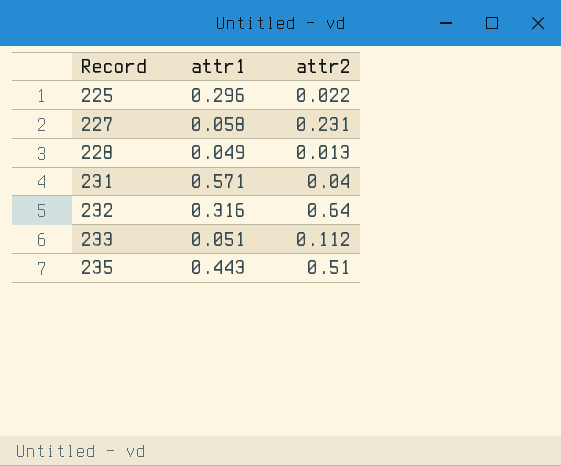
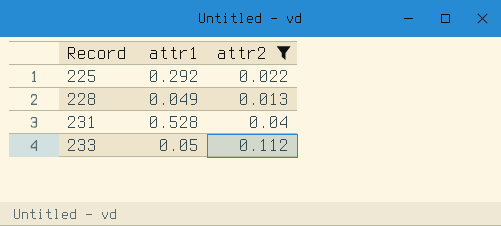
filter: none -> attr2 <= 0.112
225 | attr1: 0.296 -> 0.292
231 | attr1: 0.571 -> 0.528
233 | attr1: 0.051 -> 0.05

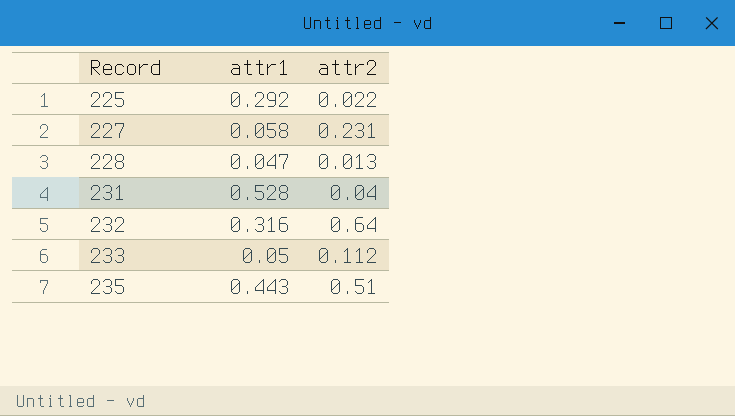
filter: attr2 <= 0.112 -> none
228 | attr1: 0.049 -> 0.047

